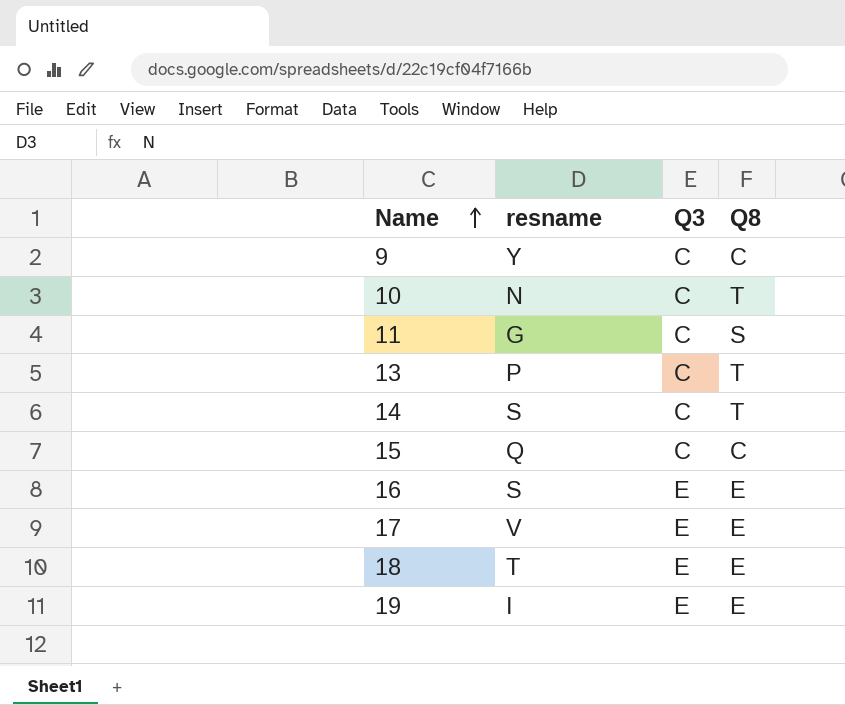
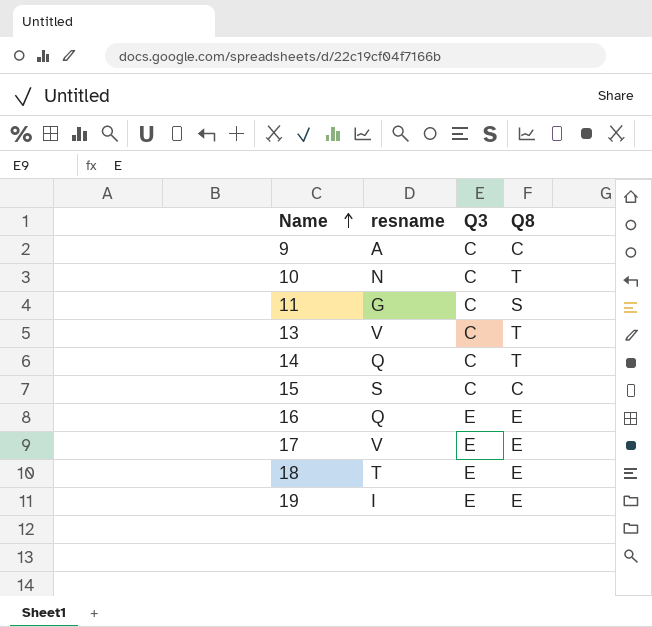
9 | resname: Y -> A
13 | resname: P -> V
14 | resname: S -> Q
15 | resname: Q -> S
16 | resname: S -> Q

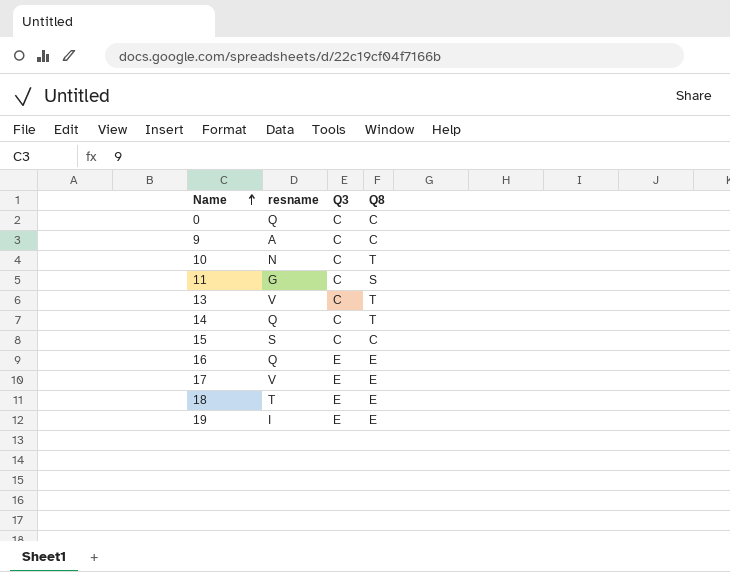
row 0: none -> Q | C | C

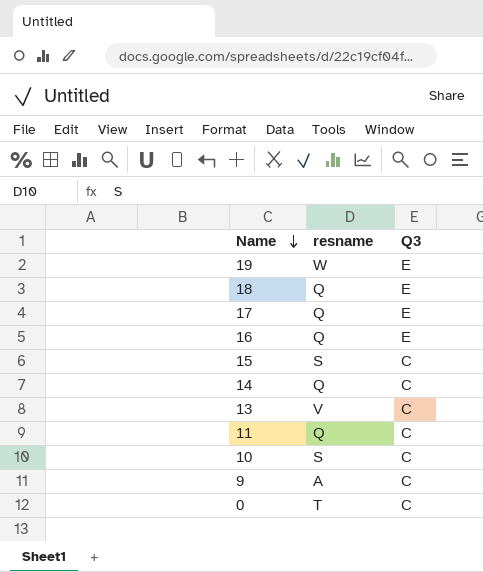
row order: Name ascending -> Name descending
column Q8 | position: 4 -> none
19 | resname: I -> W
18 | resname: T -> Q
17 | resname: V -> Q
11 | resname: G -> Q
10 | resname: N -> S
0 | resname: Q -> T

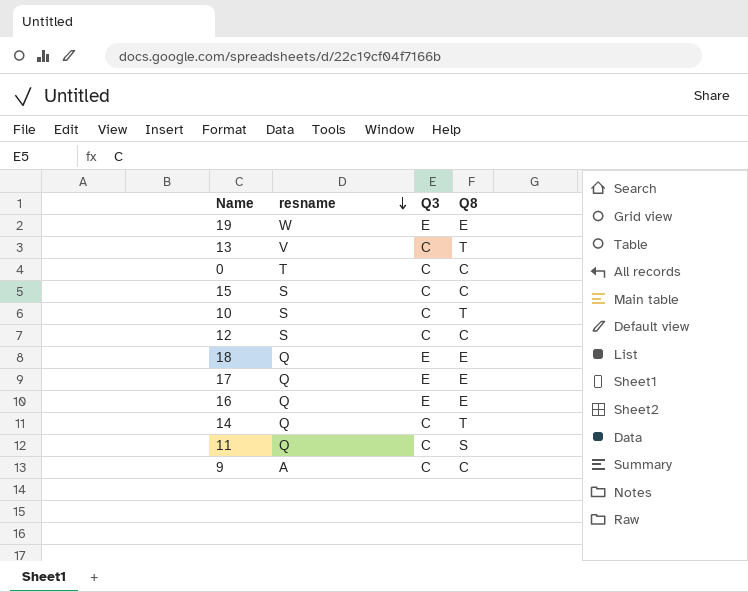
row order: Name descending -> resname descending
column Q8 | position: none -> 4
row 12: none -> S | C | C

